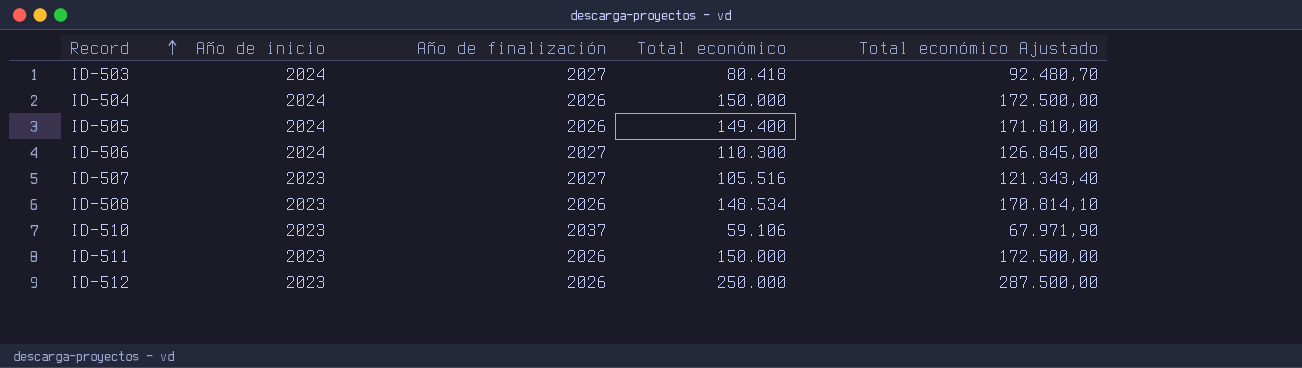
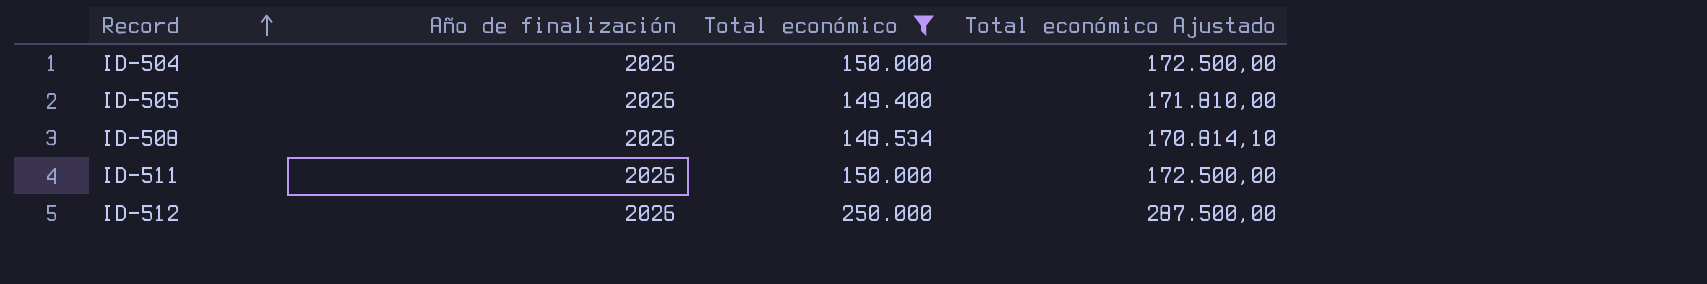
filter: none -> Total económico >= 148.534
column Año de inicio | position: 2 -> none

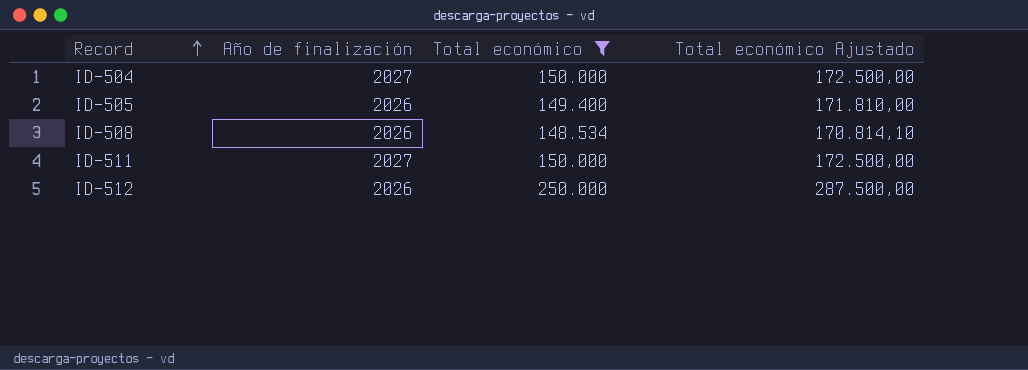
ID-504 | Año de finalización: 2026 -> 2027
ID-511 | Año de finalización: 2026 -> 2027

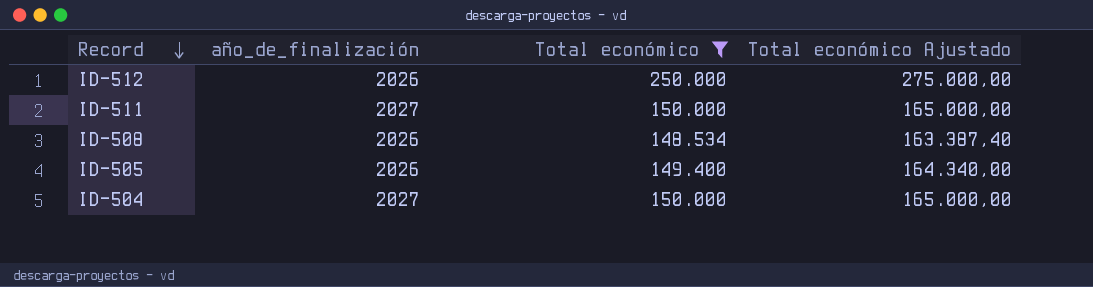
row order: Record ascending -> Record descending
column name: Año de finalización -> año_de_finalización
column Total económico Ajustado | formula: [Total económico] * 1,15 -> [Total económico] * 1,1

